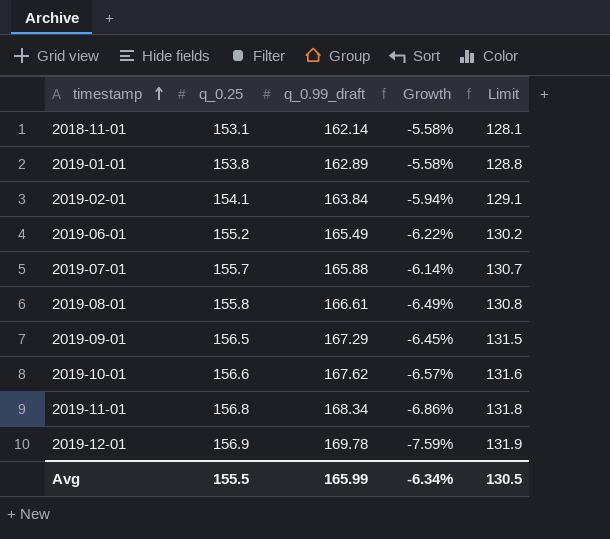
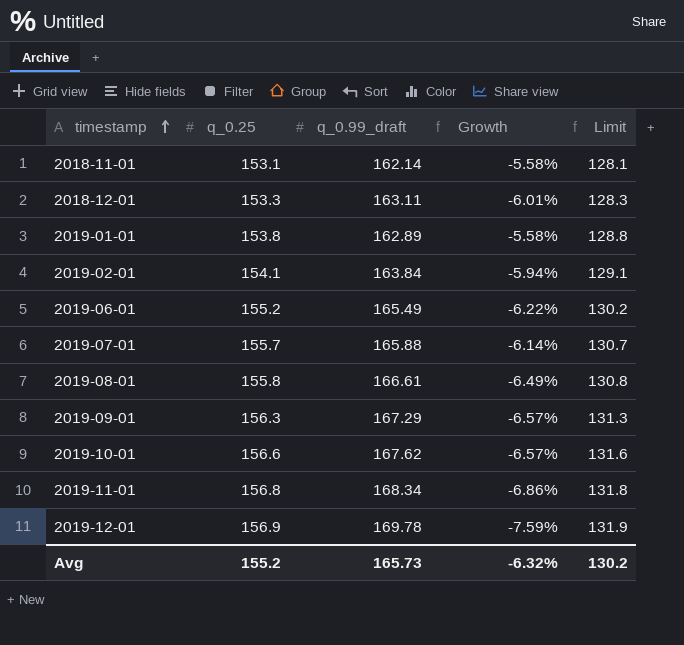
row 2018-12-01: none -> 153.3 | 163.11 | -6.01% | 128.3
2019-09-01 | q_0.25: 156.5 -> 156.3
2019-09-01 | Growth: -6.45% -> -6.57%
2019-09-01 | Limit: 131.5 -> 131.3
Avg | q_0.25: 155.5 -> 155.2
Avg | q_0.99_draft: 165.99 -> 165.73
Avg | Growth: -6.34% -> -6.32%
Avg | Limit: 130.5 -> 130.2

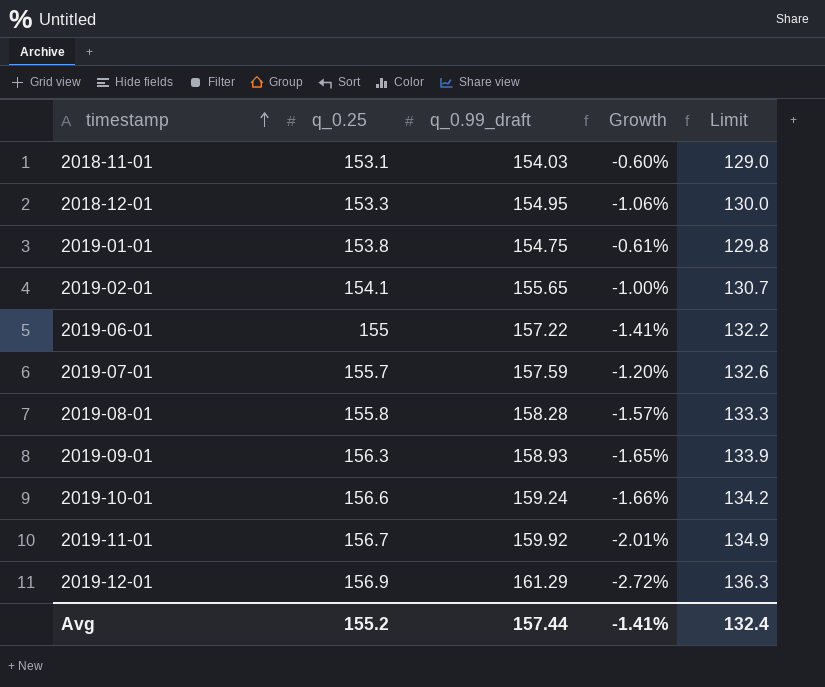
column Limit | formula: [q_0.25] - 25 -> [q_0.99_draft] - 25
2018-11-01 | q_0.99_draft: 162.14 -> 154.03
2018-11-01 | Growth: -5.58% -> -0.60%
2018-12-01 | q_0.99_draft: 163.11 -> 154.95
2018-12-01 | Growth: -6.01% -> -1.06%
2019-01-01 | q_0.99_draft: 162.89 -> 154.75
2019-01-01 | Growth: -5.58% -> -0.61%
2019-02-01 | q_0.99_draft: 163.84 -> 155.65
2019-02-01 | Growth: -5.94% -> -1.00%
2019-06-01 | q_0.25: 155.2 -> 155
2019-06-01 | q_0.99_draft: 165.49 -> 157.22
2019-06-01 | Growth: -6.22% -> -1.41%
2019-07-01 | q_0.99_draft: 165.88 -> 157.59
2019-07-01 | Growth: -6.14% -> -1.20%
2019-08-01 | q_0.99_draft: 166.61 -> 158.28
2019-08-01 | Growth: -6.49% -> -1.57%
2019-09-01 | q_0.99_draft: 167.29 -> 158.93
2019-09-01 | Growth: -6.57% -> -1.65%
2019-10-01 | q_0.99_draft: 167.62 -> 159.24
2019-10-01 | Growth: -6.57% -> -1.66%
2019-11-01 | q_0.25: 156.8 -> 156.7
2019-11-01 | q_0.99_draft: 168.34 -> 159.92
2019-11-01 | Growth: -6.86% -> -2.01%
2019-12-01 | q_0.99_draft: 169.78 -> 161.29
2019-12-01 | Growth: -7.59% -> -2.72%
Avg | q_0.99_draft: 165.73 -> 157.44
Avg | Growth: -6.32% -> -1.41%
Avg | Limit: 130.2 -> 132.4

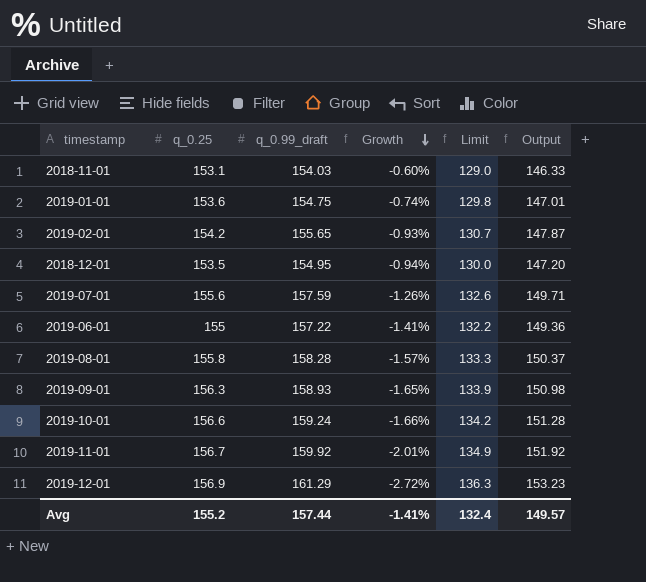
row order: timestamp ascending -> Growth descending
column Output | formula: none -> [q_0.99_draft] * 0.95
2019-01-01 | q_0.25: 153.8 -> 153.6
2019-01-01 | Growth: -0.61% -> -0.74%
2019-02-01 | q_0.25: 154.1 -> 154.2
2019-02-01 | Growth: -1.00% -> -0.93%
2018-12-01 | q_0.25: 153.3 -> 153.5
2018-12-01 | Growth: -1.06% -> -0.94%
2019-07-01 | q_0.25: 155.7 -> 155.6
2019-07-01 | Growth: -1.20% -> -1.26%

